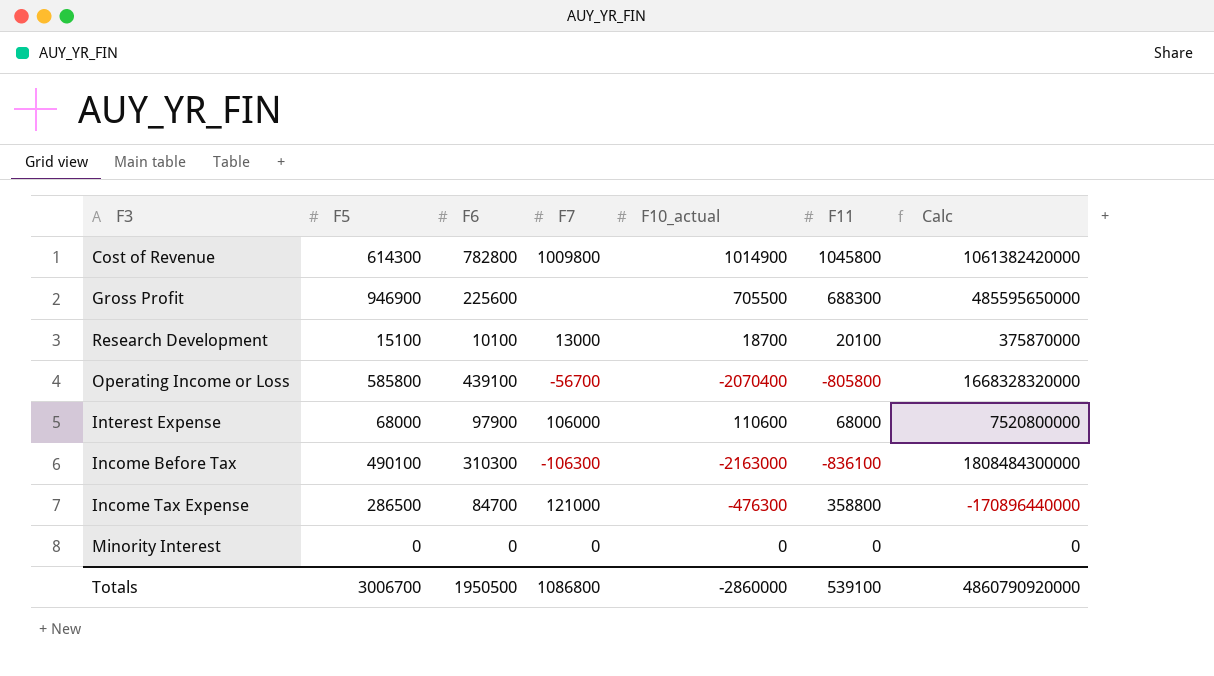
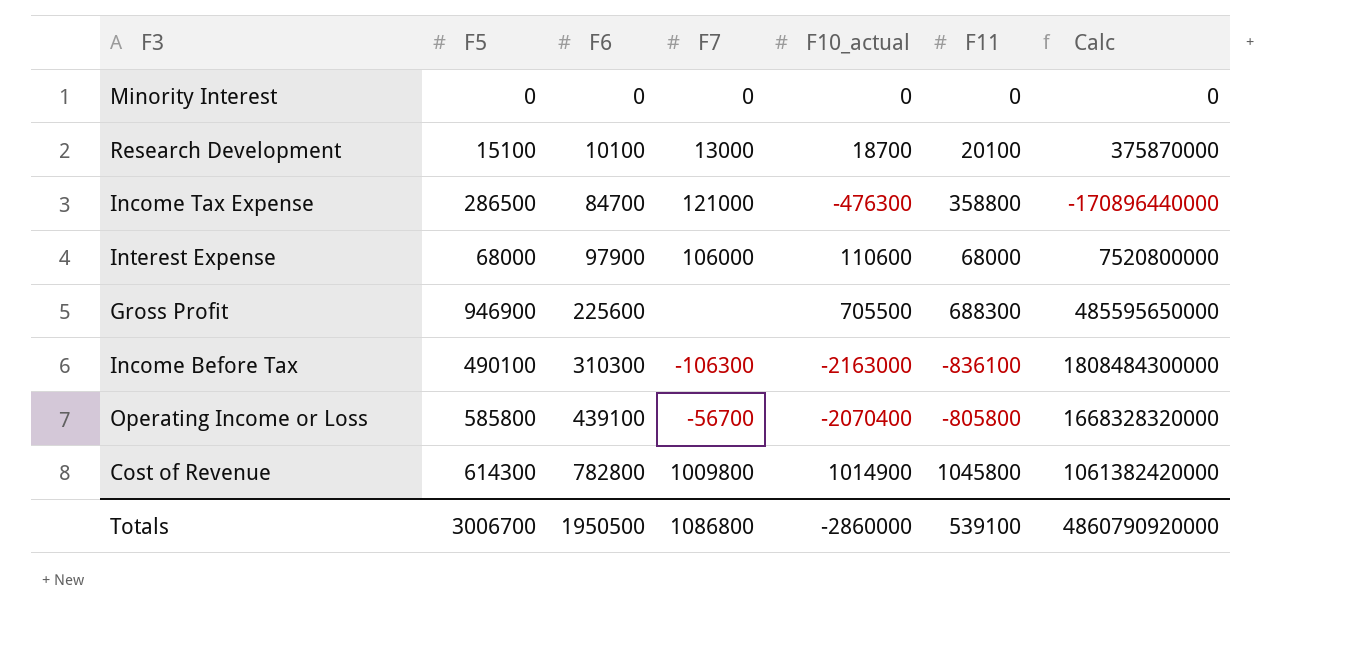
row order: none -> F6 ascending

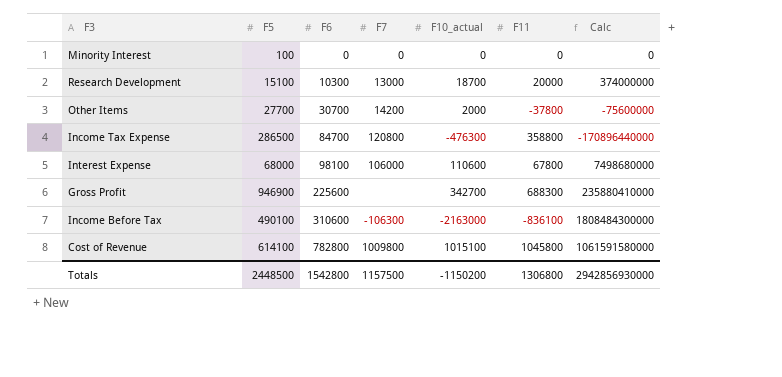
row Operating Income or Loss: 585800 | 439100 | -56700 | -2070400 | -805800 | 1668328320000 -> none
Minority Interest | F5: 0 -> 100
Research Development | F6: 10100 -> 10300
Research Development | F11: 20100 -> 20000
Research Development | Calc: 375870000 -> 374000000
row Other Items: none -> 27700 | 30700 | 14200 | 2000 | -37800 | -75600000
Income Tax Expense | F7: 121000 -> 120800
Interest Expense | F6: 97900 -> 98100
Interest Expense | F11: 68000 -> 67800
Interest Expense | Calc: 7520800000 -> 7498680000
Gross Profit | F10_actual: 705500 -> 342700
Gross Profit | Calc: 485595650000 -> 235880410000
Income Before Tax | F6: 310300 -> 310600
Cost of Revenue | F5: 614300 -> 614100
Cost of Revenue | F10_actual: 1014900 -> 1015100
Cost of Revenue | Calc: 1061382420000 -> 1061591580000
Totals | F5: 3006700 -> 2448500
Totals | F6: 1950500 -> 1542800
Totals | F7: 1086800 -> 1157500
Totals | F10_actual: -2860000 -> -1150200
Totals | F11: 539100 -> 1306800
Totals | Calc: 4860790920000 -> 2942856930000

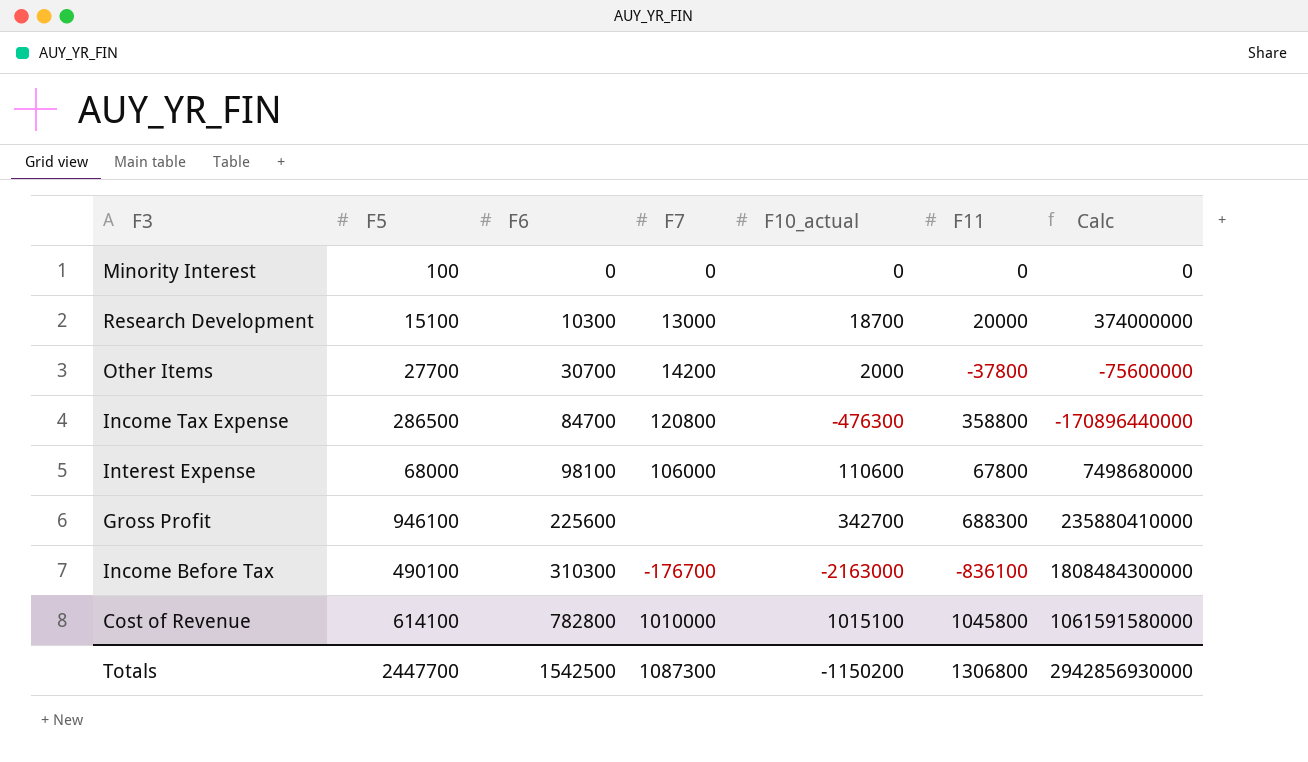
Gross Profit | F5: 946900 -> 946100
Income Before Tax | F6: 310600 -> 310300
Income Before Tax | F7: -106300 -> -176700
Cost of Revenue | F7: 1009800 -> 1010000
Totals | F5: 2448500 -> 2447700
Totals | F6: 1542800 -> 1542500
Totals | F7: 1157500 -> 1087300

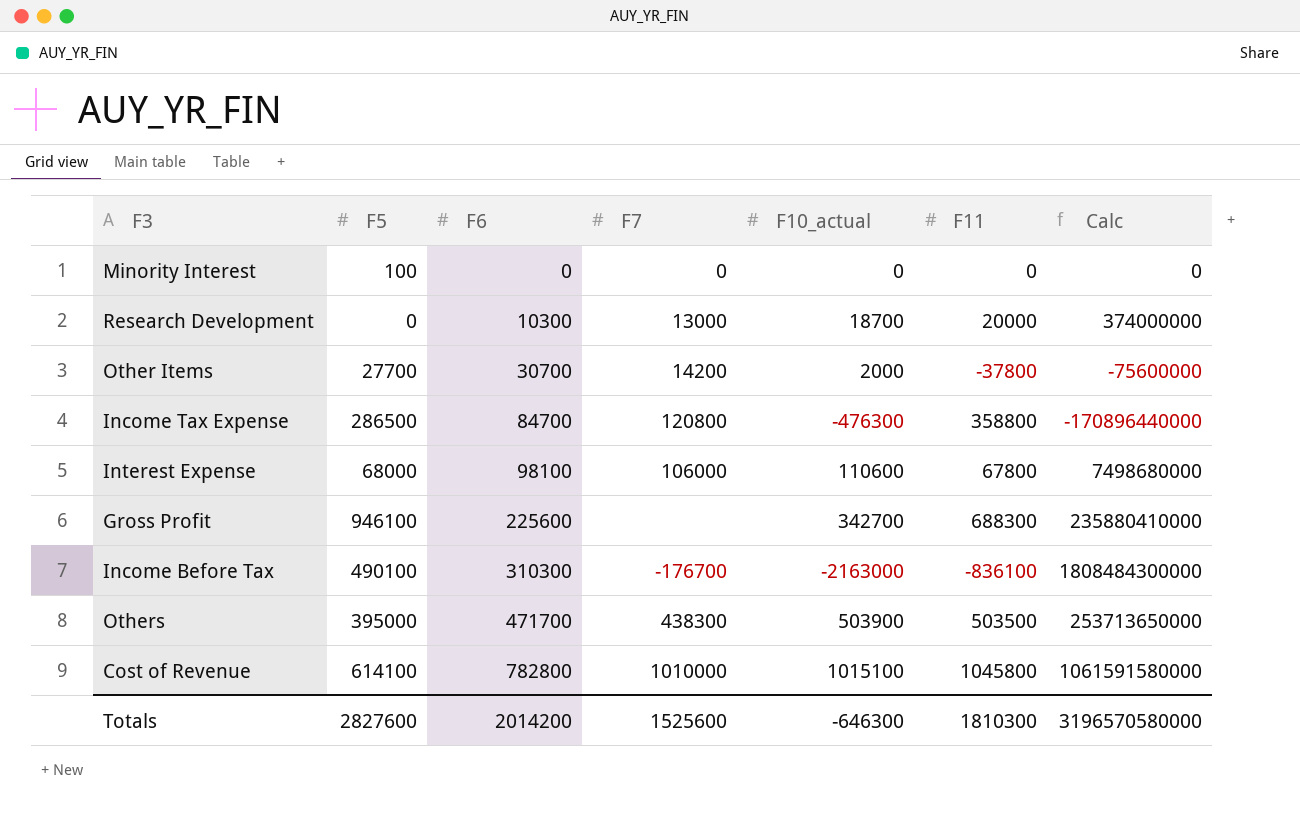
Research Development | F5: 15100 -> 0
row Others: none -> 395000 | 471700 | 438300 | 503900 | 503500 | 253713650000
Totals | F5: 2447700 -> 2827600
Totals | F6: 1542500 -> 2014200
Totals | F7: 1087300 -> 1525600
Totals | F10_actual: -1150200 -> -646300
Totals | F11: 1306800 -> 1810300
Totals | Calc: 2942856930000 -> 3196570580000

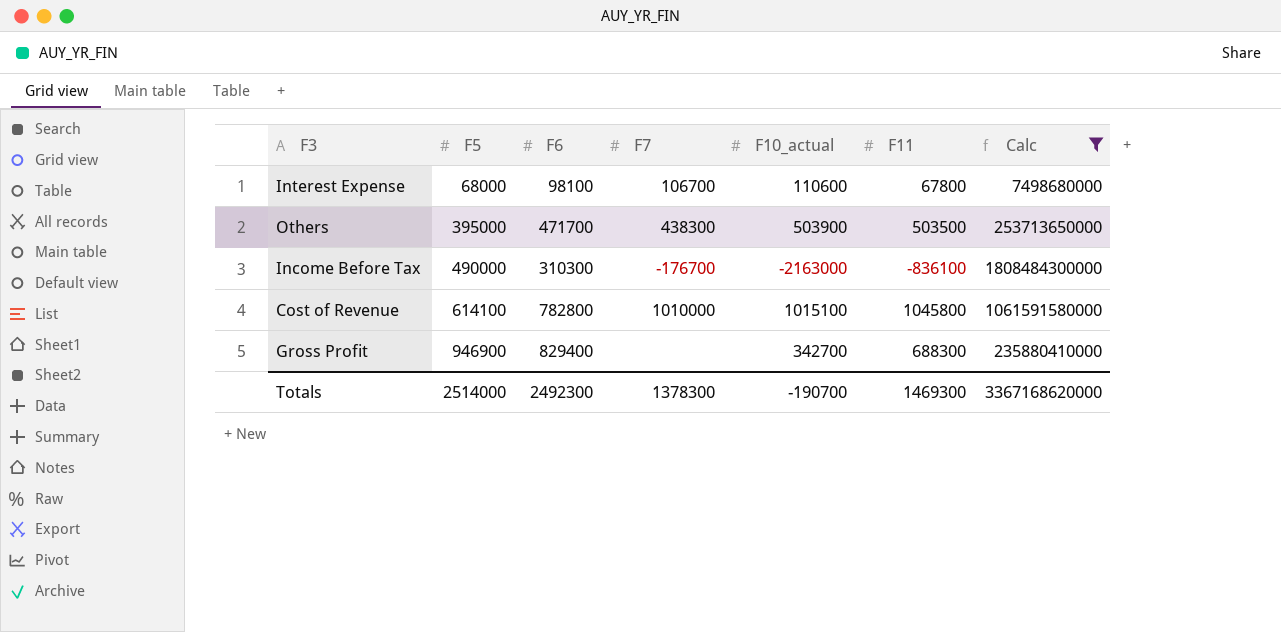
filter: none -> Calc >= 7498680000
row order: F6 ascending -> F5 ascending
Interest Expense | F7: 106000 -> 106700
Income Before Tax | F5: 490100 -> 490000
Gross Profit | F5: 946100 -> 946900
Gross Profit | F6: 225600 -> 829400
Totals | F5: 2827600 -> 2514000
Totals | F6: 2014200 -> 2492300
Totals | F7: 1525600 -> 1378300
Totals | F10_actual: -646300 -> -190700
Totals | F11: 1810300 -> 1469300
Totals | Calc: 3196570580000 -> 3367168620000

